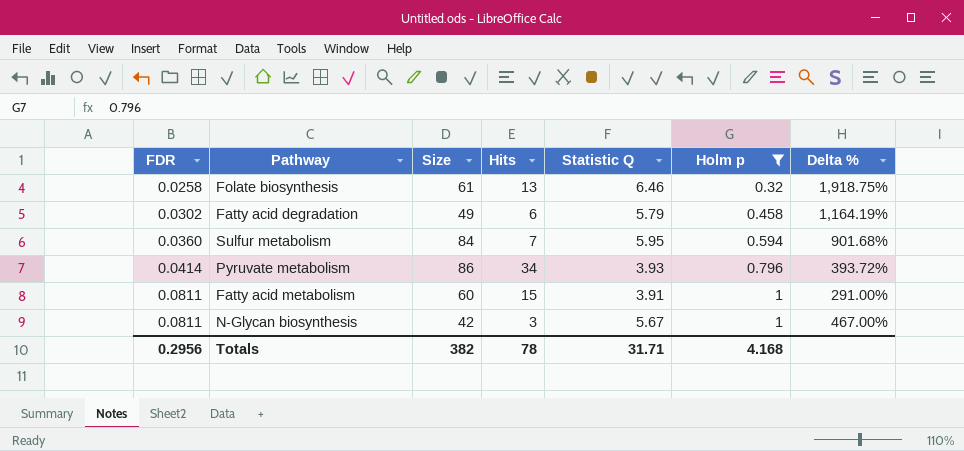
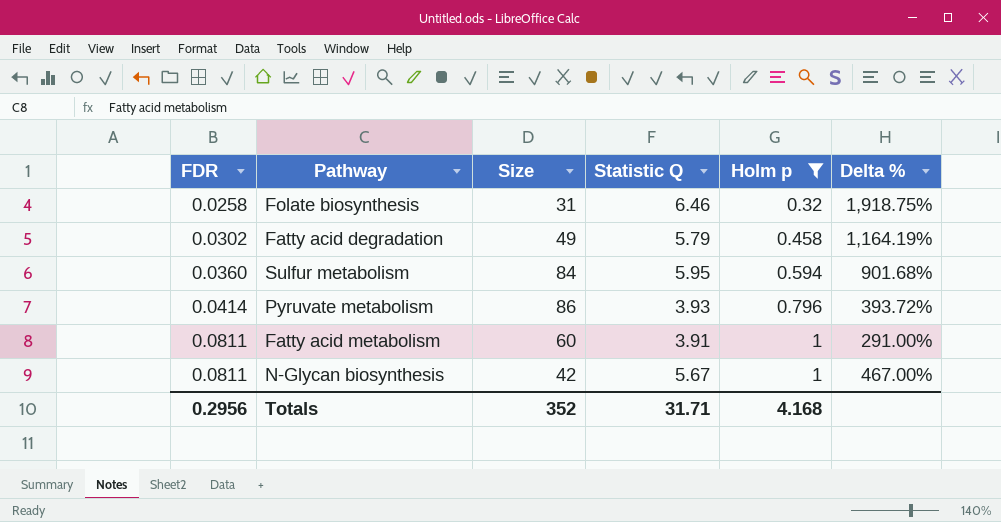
column Hits | position: 4 -> none
Folate biosynthesis | Size: 61 -> 31
Totals | Size: 382 -> 352

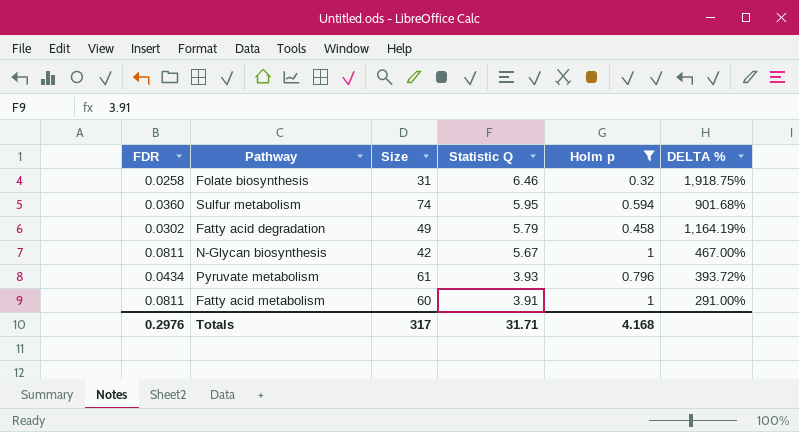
row order: FDR ascending -> Statistic Q descending
column name: Delta % -> DELTA %
Sulfur metabolism | Size: 84 -> 74
Pyruvate metabolism | FDR: 0.0414 -> 0.0434
Pyruvate metabolism | Size: 86 -> 61
Totals | FDR: 0.2956 -> 0.2976
Totals | Size: 352 -> 317

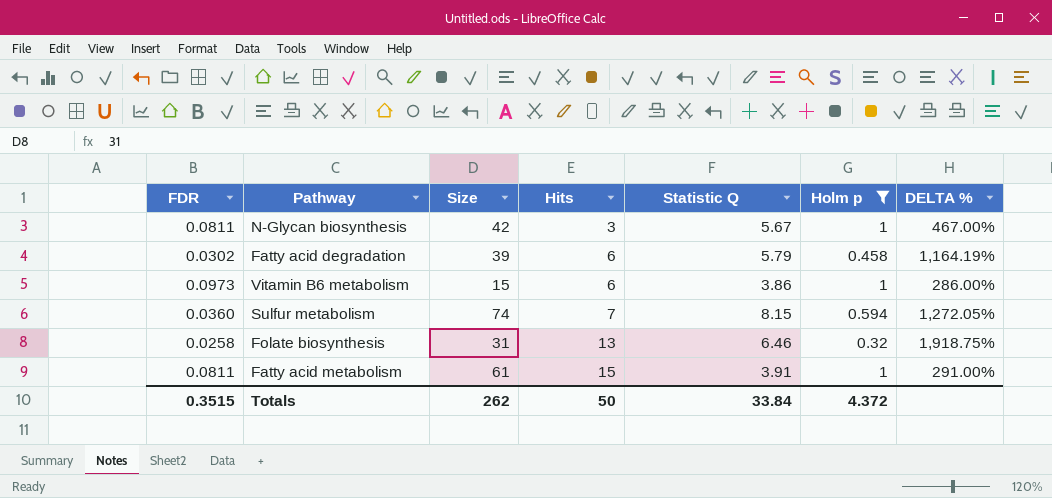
row order: Statistic Q descending -> Hits ascending
column Hits | position: none -> 4
row Pyruvate metabolism: 0.0434 | 61 | 3.93 | 0.796 | 393.72% -> none
Fatty acid degradation | Size: 49 -> 39
row Vitamin B6 metabolism: none -> 0.0973 | 15 | 6 | 3.86 | 1 | 286.00%
Sulfur metabolism | Statistic Q: 5.95 -> 8.15
Sulfur metabolism | DELTA %: 901.68% -> 1,272.05%
Fatty acid metabolism | Size: 60 -> 61
Totals | FDR: 0.2976 -> 0.3515
Totals | Size: 317 -> 262
Totals | Statistic Q: 31.71 -> 33.84
Totals | Holm p: 4.168 -> 4.372

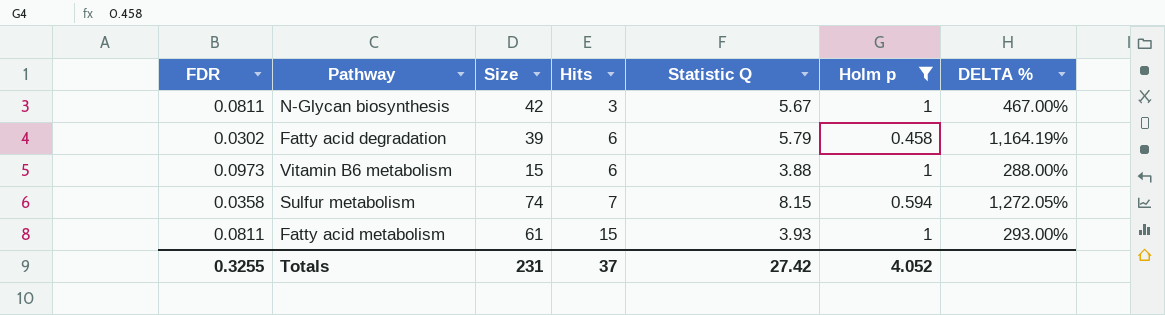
row Folate biosynthesis: 0.0258 | 31 | 13 | 6.46 | 0.32 | 1,918.75% -> none
Vitamin B6 metabolism | Statistic Q: 3.86 -> 3.88
Vitamin B6 metabolism | DELTA %: 286.00% -> 288.00%
Sulfur metabolism | FDR: 0.0360 -> 0.0358
Fatty acid metabolism | Statistic Q: 3.91 -> 3.93
Fatty acid metabolism | DELTA %: 291.00% -> 293.00%
Totals | FDR: 0.3515 -> 0.3255
Totals | Size: 262 -> 231
Totals | Hits: 50 -> 37
Totals | Statistic Q: 33.84 -> 27.42
Totals | Holm p: 4.372 -> 4.052

